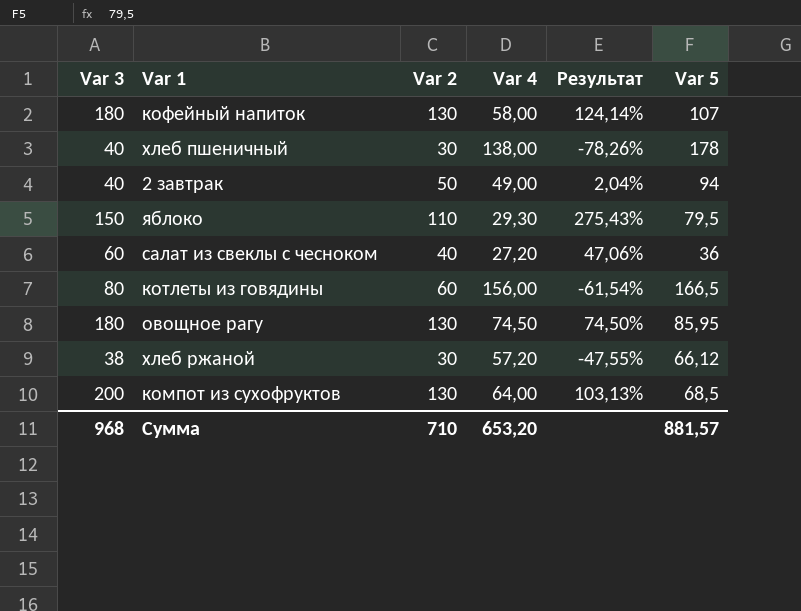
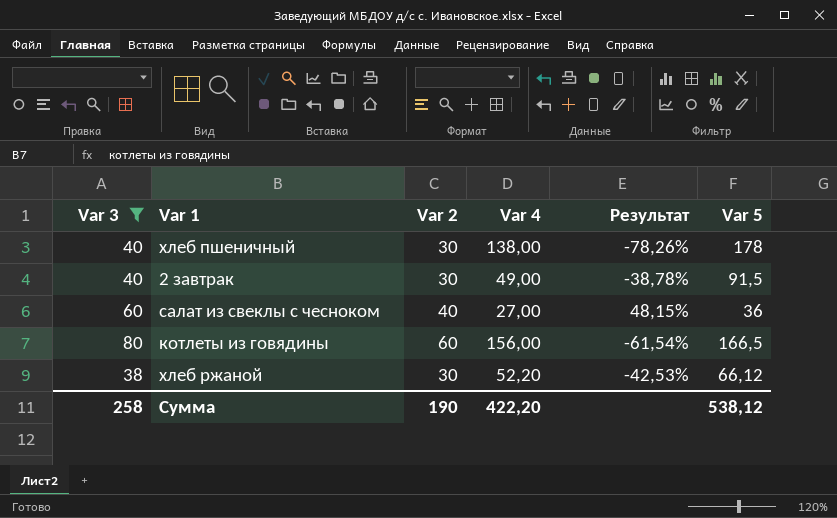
filter: none -> Var 3 <= 80
2 завтрак | Var 2: 50 -> 30
2 завтрак | Результат: 2,04% -> -38,78%
2 завтрак | Var 5: 94 -> 91,5
салат из свеклы с чесноком | Var 4: 27,20 -> 27,00
салат из свеклы с чесноком | Результат: 47,06% -> 48,15%
хлеб ржаной | Var 4: 57,20 -> 52,20
хлеб ржаной | Результат: -47,55% -> -42,53%
Сумма | Var 3: 968 -> 258
Сумма | Var 2: 710 -> 190
Сумма | Var 4: 653,20 -> 422,20
Сумма | Var 5: 881,57 -> 538,12

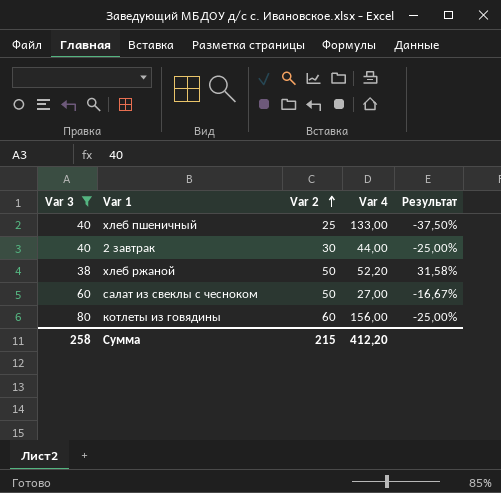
row order: none -> Var 2 ascending
column Var 5 | position: 6 -> none
column Результат | formula: ([Var 2] - [Var 4]) / [Var 4] -> ([Var 2] - [Var 3]) / [Var 3]
хлеб пшеничный | Var 2: 30 -> 25
хлеб пшеничный | Var 4: 138,00 -> 133,00
2 завтрак | Var 4: 49,00 -> 44,00
хлеб ржаной | Var 2: 30 -> 50
салат из свеклы с чесноком | Var 2: 40 -> 50
Сумма | Var 2: 190 -> 215
Сумма | Var 4: 422,20 -> 412,20

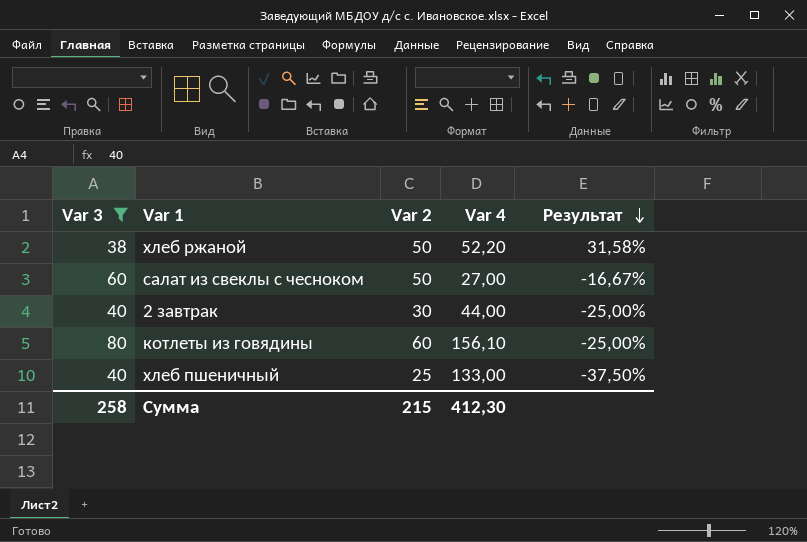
row order: Var 2 ascending -> Результат descending
котлеты из говядины | Var 4: 156,00 -> 156,10
Сумма | Var 4: 412,20 -> 412,30

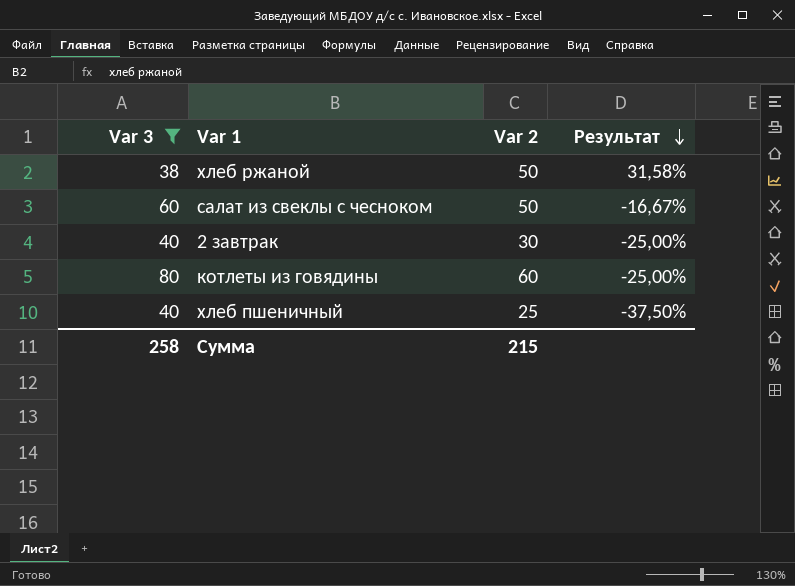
column Var 4 | position: 4 -> none

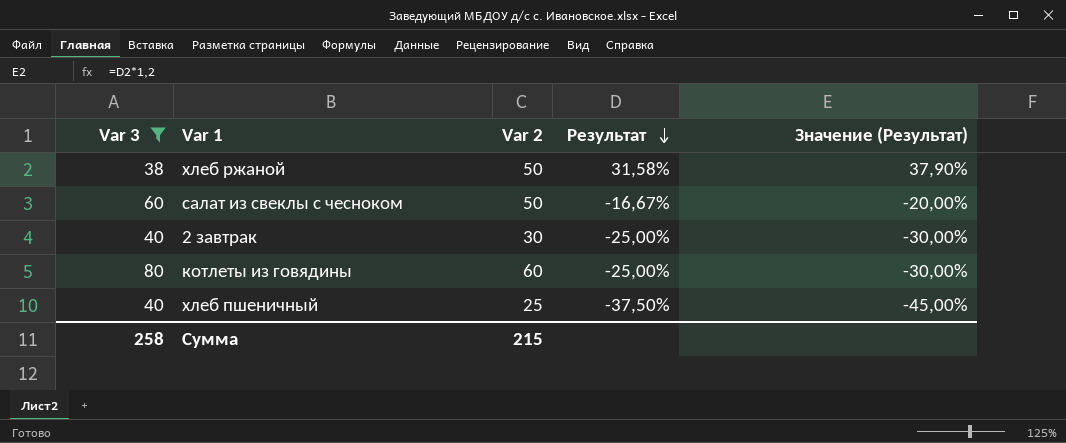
column Значение (Результат) | formula: none -> [Результат] * 1,2

